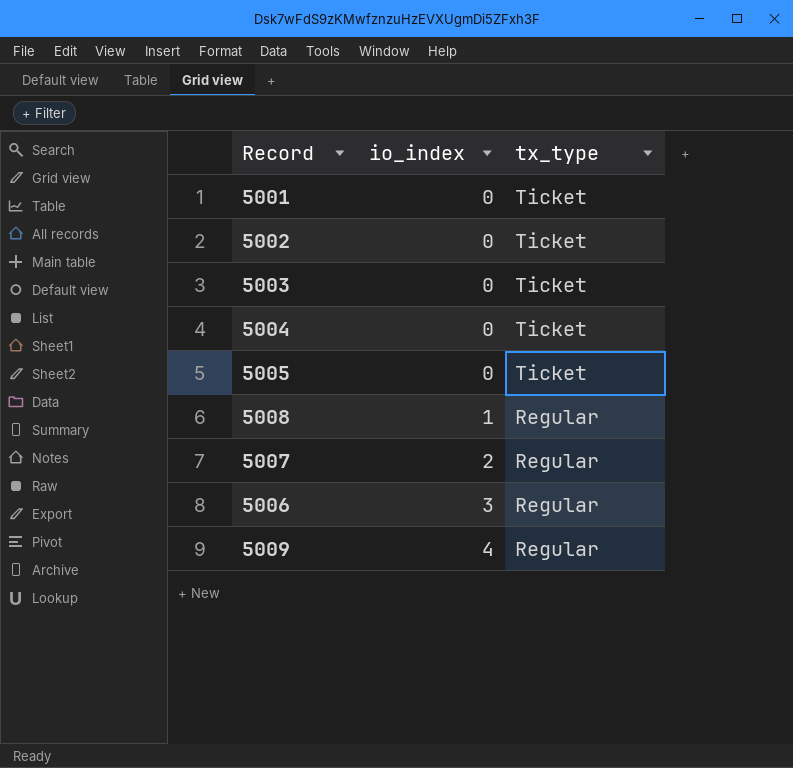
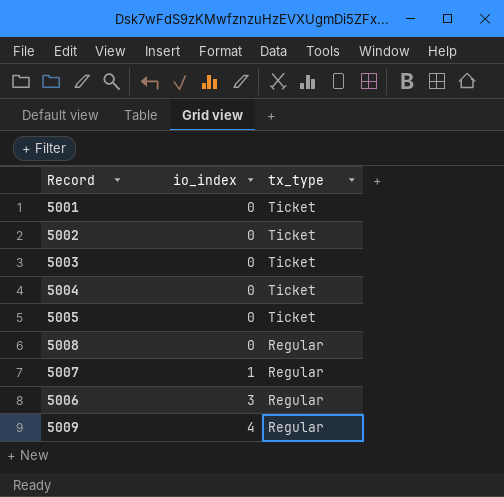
5008 | io_index: 1 -> 0
5007 | io_index: 2 -> 1

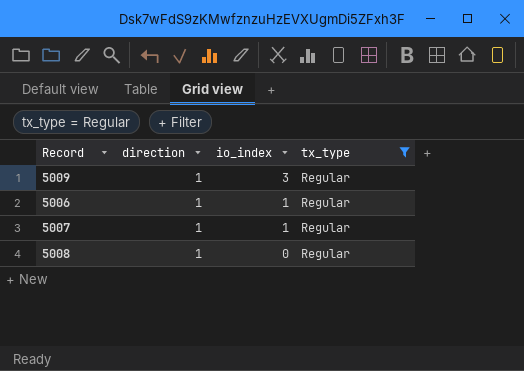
filter: none -> tx_type = Regular
row order: io_index ascending -> io_index descending
column direction | position: none -> 2
5009 | io_index: 4 -> 3
5006 | io_index: 3 -> 1

